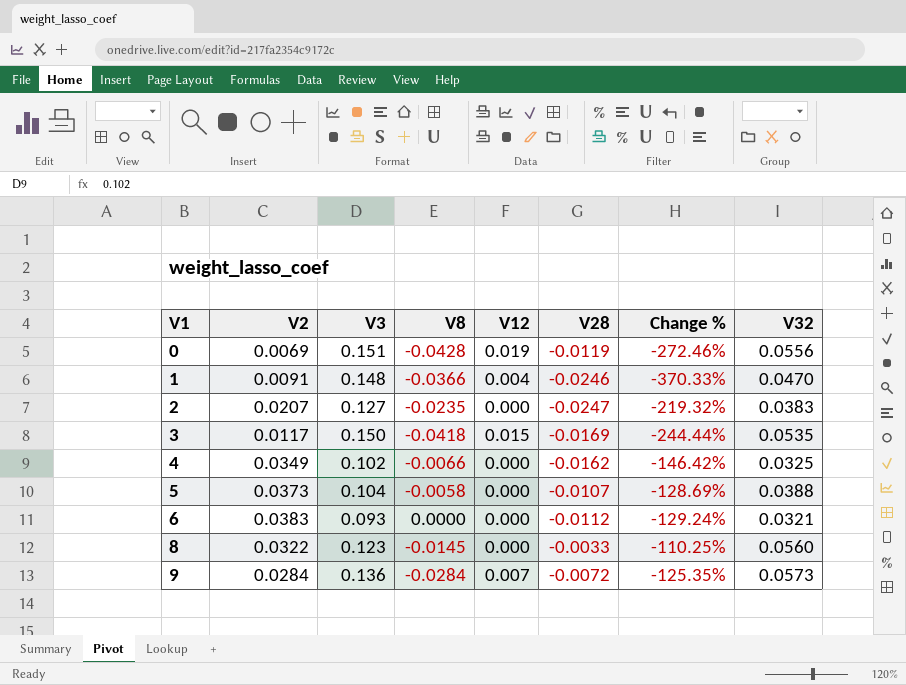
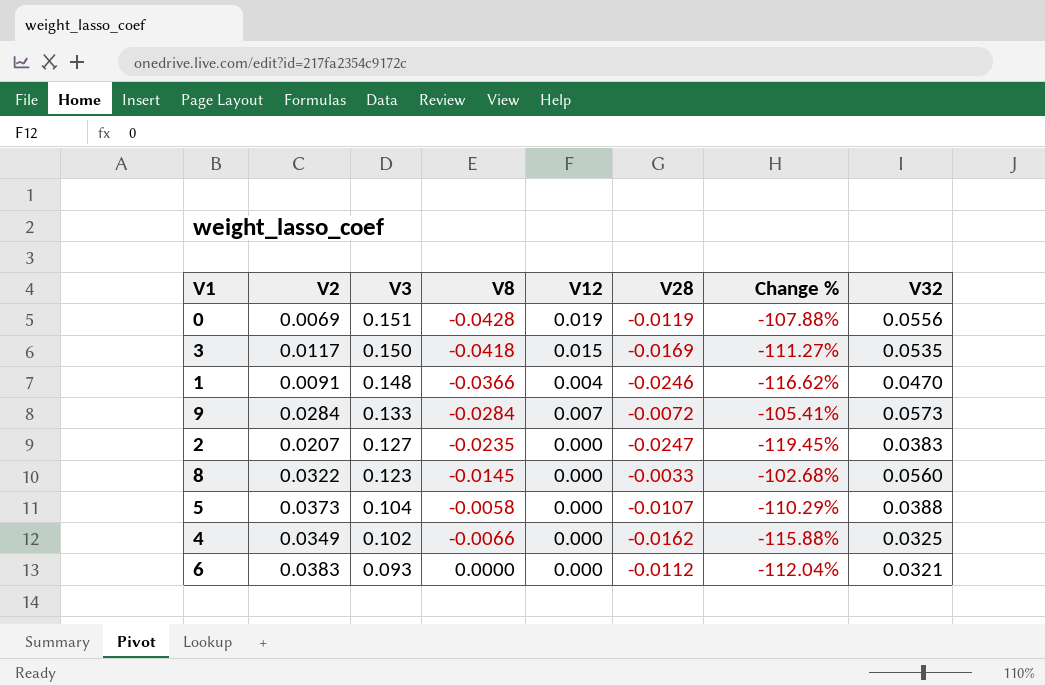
row order: V1 ascending -> V3 descending
column Change % | formula: ([V28] - [V2]) / [V2] -> ([V28] - [V3]) / [V3]
9 | V3: 0.136 -> 0.133

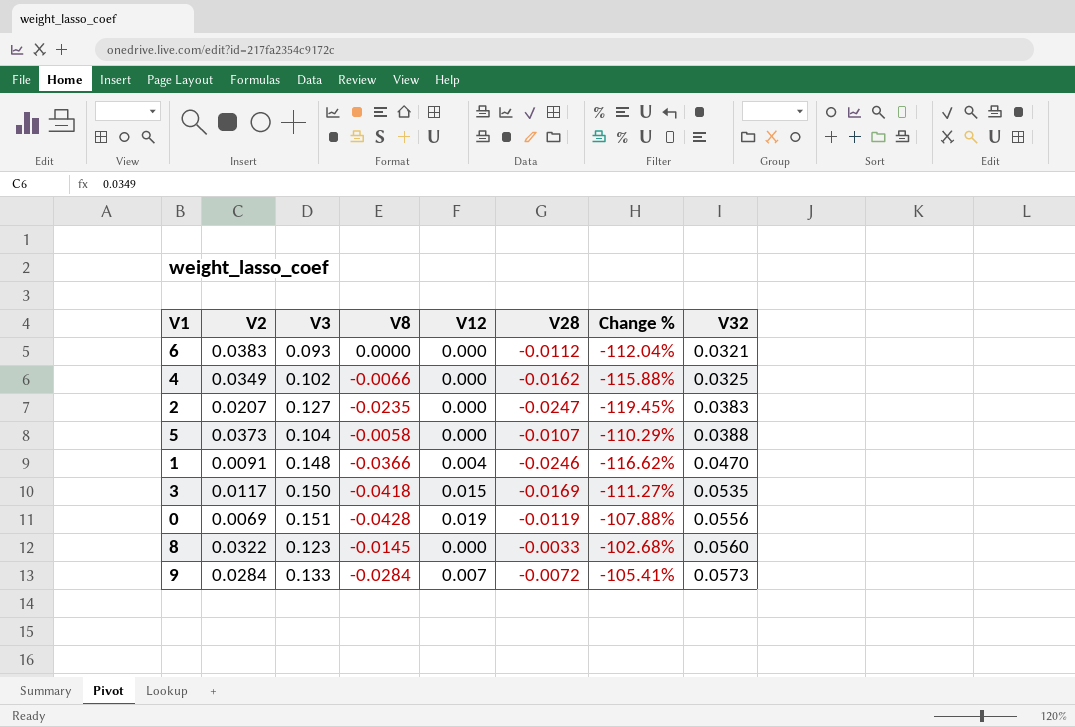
row order: V3 descending -> V32 ascending

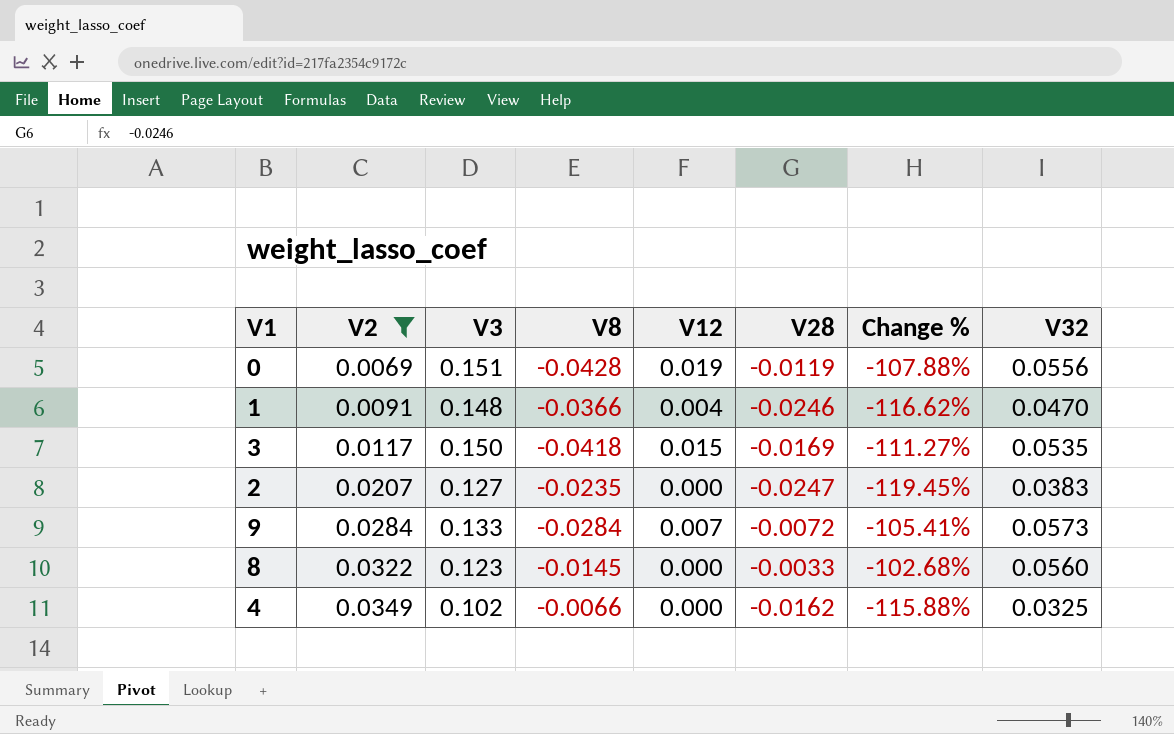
filter: none -> V2 <= 0.0349
row order: V32 ascending -> V2 ascending

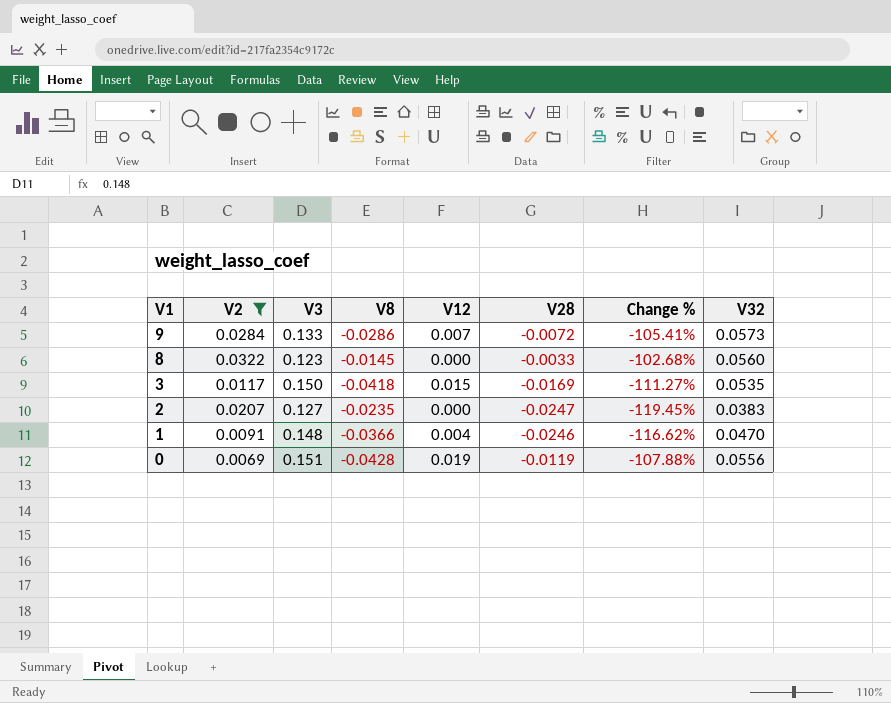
row order: V2 ascending -> V1 descending
row 4: 0.0349 | 0.102 | -0.0066 | 0.000 | -0.0162 | -115.88% | 0.0325 -> none
9 | V8: -0.0284 -> -0.0286

